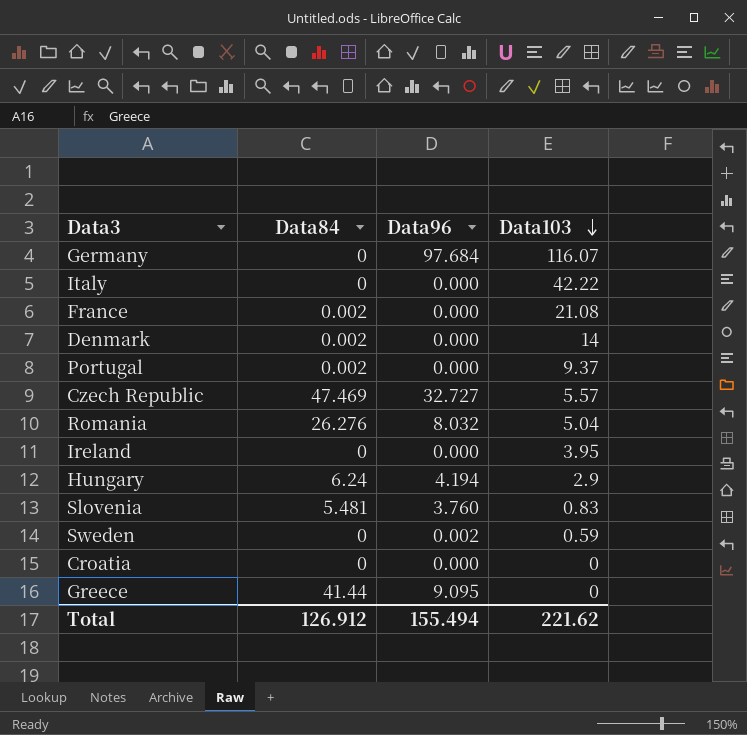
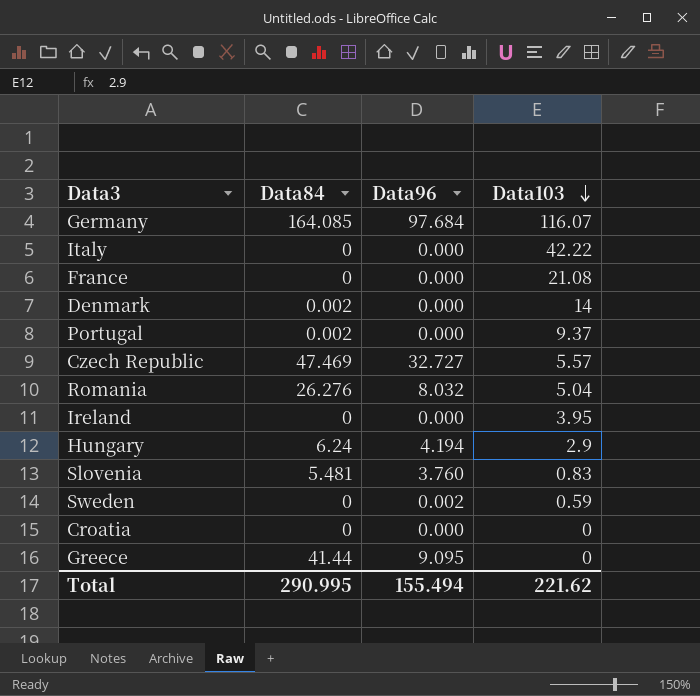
Germany | Data84: 0 -> 164.085
France | Data84: 0.002 -> 0
Total | Data84: 126.912 -> 290.995

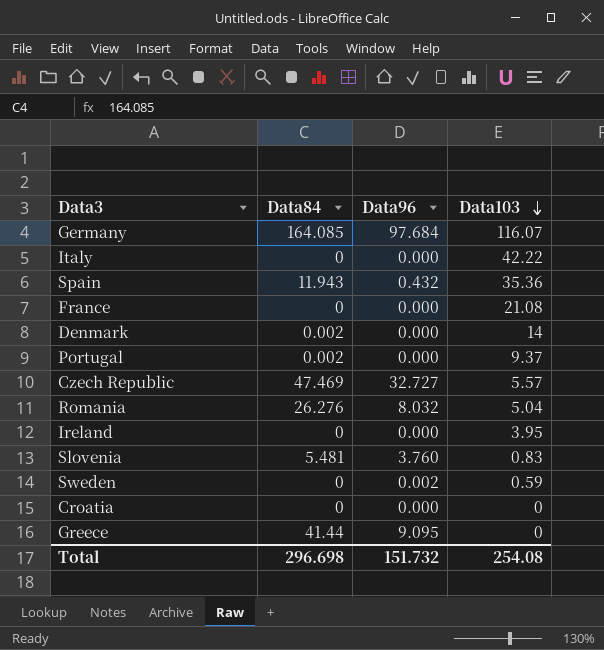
row Hungary: 6.24 | 4.194 | 2.9 -> none
row Spain: none -> 11.943 | 0.432 | 35.36
Total | Data84: 290.995 -> 296.698
Total | Data96: 155.494 -> 151.732
Total | Data103: 221.62 -> 254.08

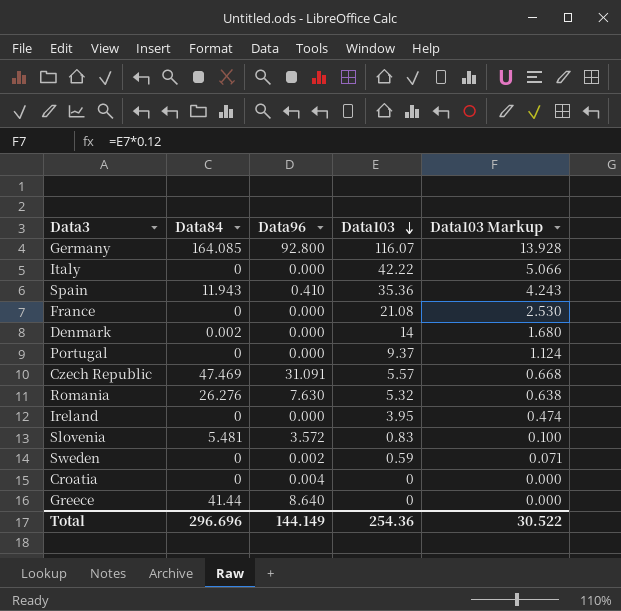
column Data103 Markup | formula: none -> [Data103] * 0.12
Germany | Data96: 97.684 -> 92.800
Spain | Data96: 0.432 -> 0.410
Portugal | Data84: 0.002 -> 0
Czech Republic | Data96: 32.727 -> 31.091
Romania | Data96: 8.032 -> 7.630
Romania | Data103: 5.04 -> 5.32
Slovenia | Data96: 3.760 -> 3.572
Croatia | Data96: 0.000 -> 0.004
Greece | Data96: 9.095 -> 8.640
Total | Data84: 296.698 -> 296.696
Total | Data96: 151.732 -> 144.149
Total | Data103: 254.08 -> 254.36

